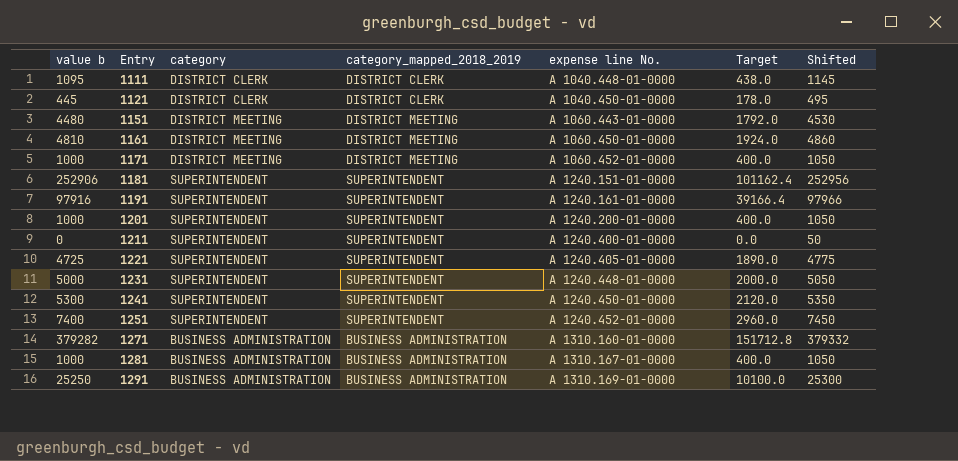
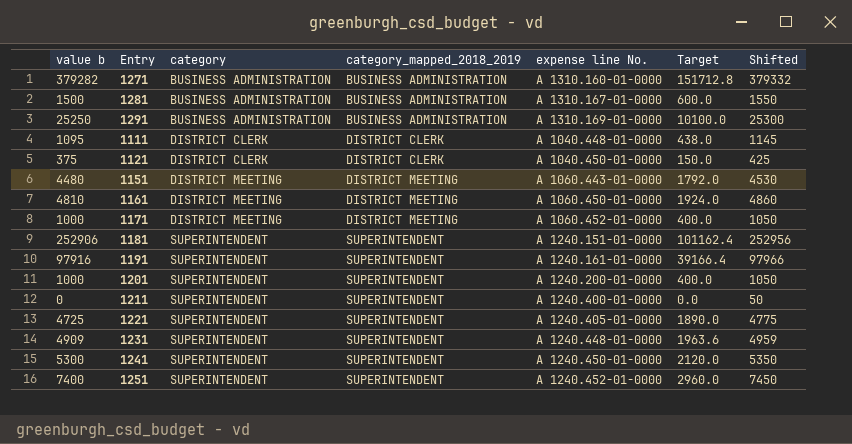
row order: Entry ascending -> category ascending
1281 | value b: 1000 -> 1500
1281 | Target: 400.0 -> 600.0
1281 | Shifted: 1050 -> 1550
1121 | value b: 445 -> 375
1121 | Target: 178.0 -> 150.0
1121 | Shifted: 495 -> 425
1231 | value b: 5000 -> 4909
1231 | Target: 2000.0 -> 1963.6
1231 | Shifted: 5050 -> 4959

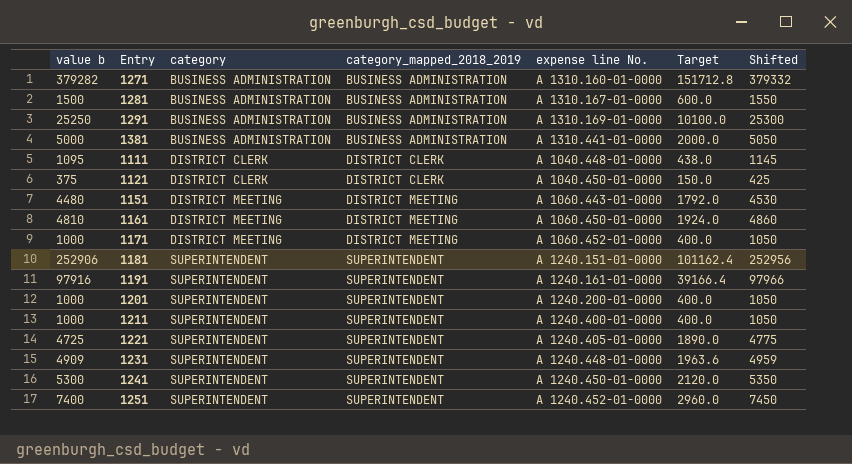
row 1381: none -> 5000 | BUSINESS ADMINISTRATION | BUSINESS ADMINISTRATION | A 1310.441‐01‐0000 | 2000.0 | 5050
1211 | value b: 0 -> 1000
1211 | Target: 0.0 -> 400.0
1211 | Shifted: 50 -> 1050

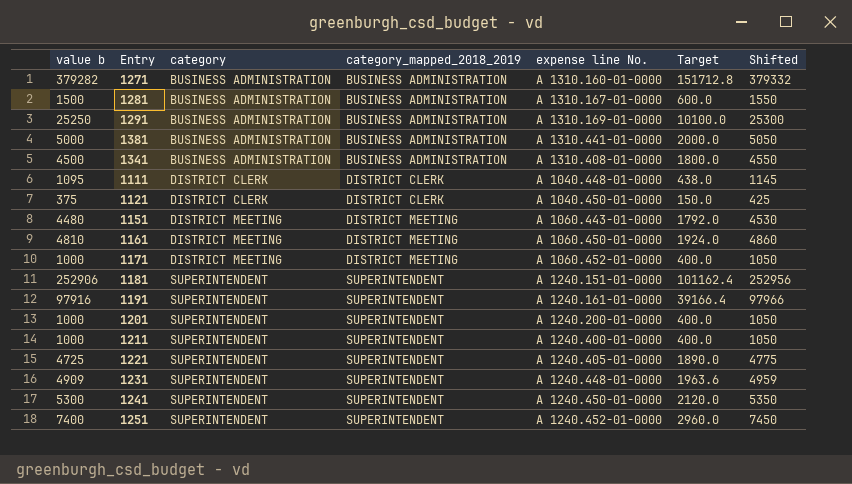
row 1341: none -> 4500 | BUSINESS ADMINISTRATION | BUSINESS ADMINISTRATION | A 1310.408‐01‐0000 | 1800.0 | 4550

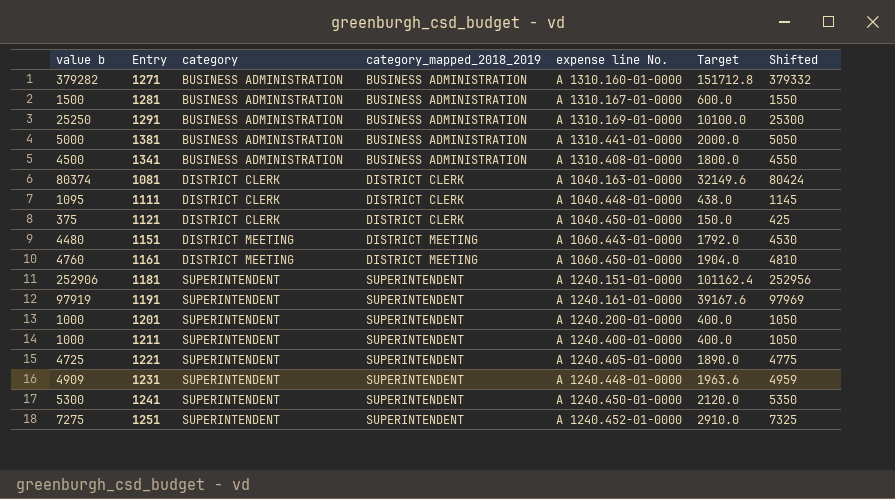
row 1171: 1000 | DISTRICT MEETING | DISTRICT MEETING | A 1060.452‐01‐0000 | 400.0 | 1050 -> none
row 1081: none -> 80374 | DISTRICT CLERK | DISTRICT CLERK | A 1040.163‐01‐0000 | 32149.6 | 80424
1161 | value b: 4810 -> 4760
1161 | Target: 1924.0 -> 1904.0
1161 | Shifted: 4860 -> 4810
1191 | value b: 97916 -> 97919
1191 | Target: 39166.4 -> 39167.6
1191 | Shifted: 97966 -> 97969
1251 | value b: 7400 -> 7275
1251 | Target: 2960.0 -> 2910.0
1251 | Shifted: 7450 -> 7325

